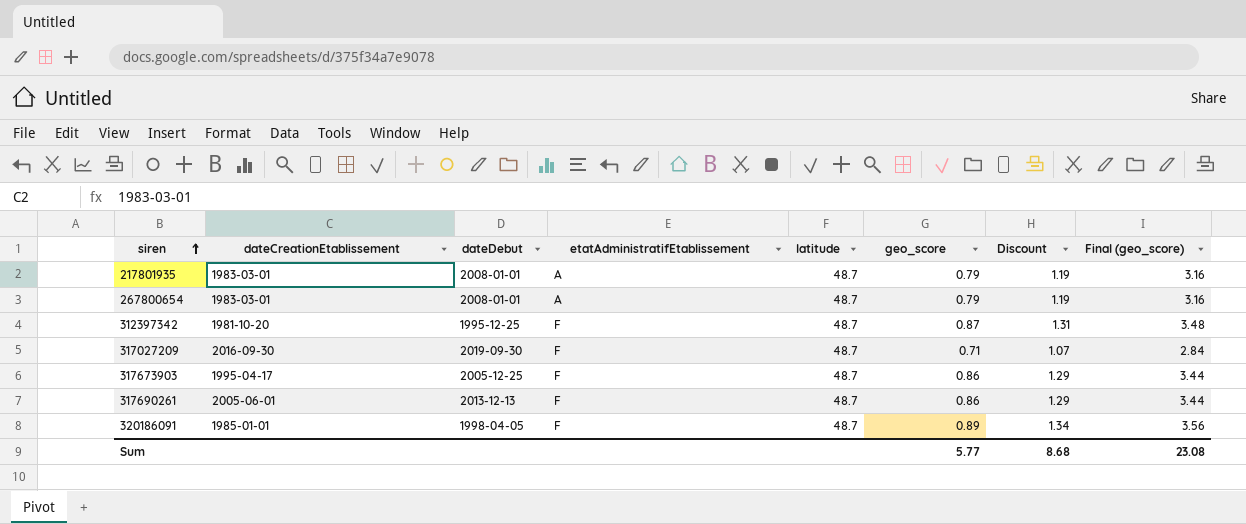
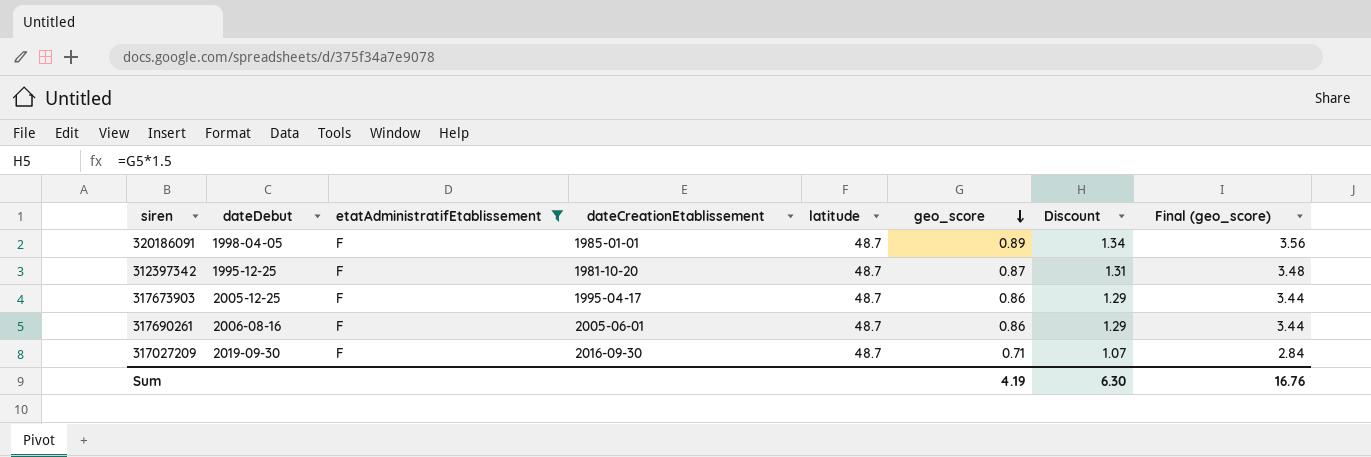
filter: none -> etatAdministratifEtablissement = F
row order: siren ascending -> geo_score descending
column dateCreationEtablissement | position: 2 -> 4
317690261 | dateDebut: 2013-12-13 -> 2006-08-16
Sum | geo_score: 5.77 -> 4.19
Sum | Discount: 8.68 -> 6.30
Sum | Final (geo_score): 23.08 -> 16.76

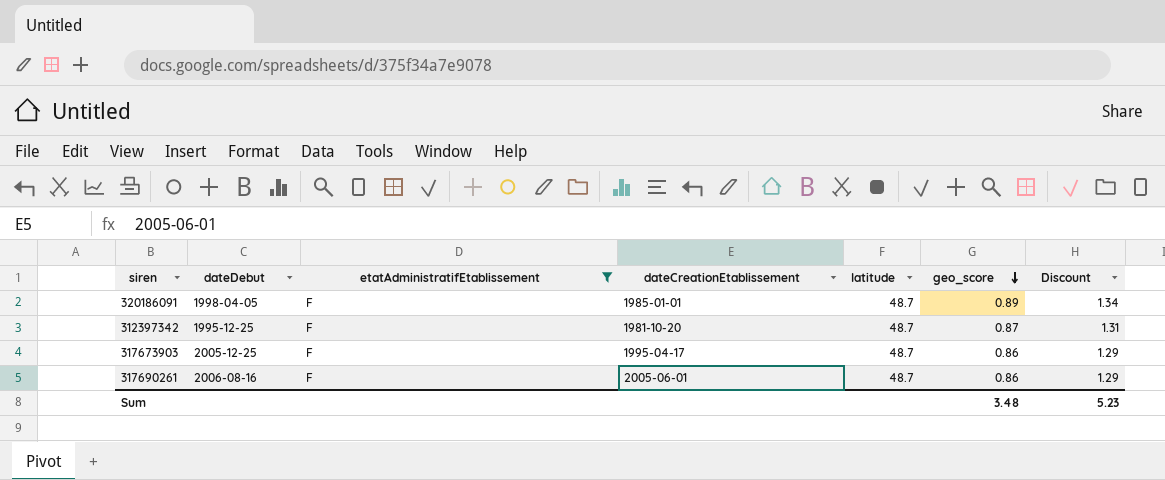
column Final (geo_score) | formula: [geo_score] * 4 -> none
row 317027209: 2019-09-30 | F | 2016-09-30 | 48.7 | 0.71 | 1.07 | 2.84 -> none
Sum | geo_score: 4.19 -> 3.48
Sum | Discount: 6.30 -> 5.23

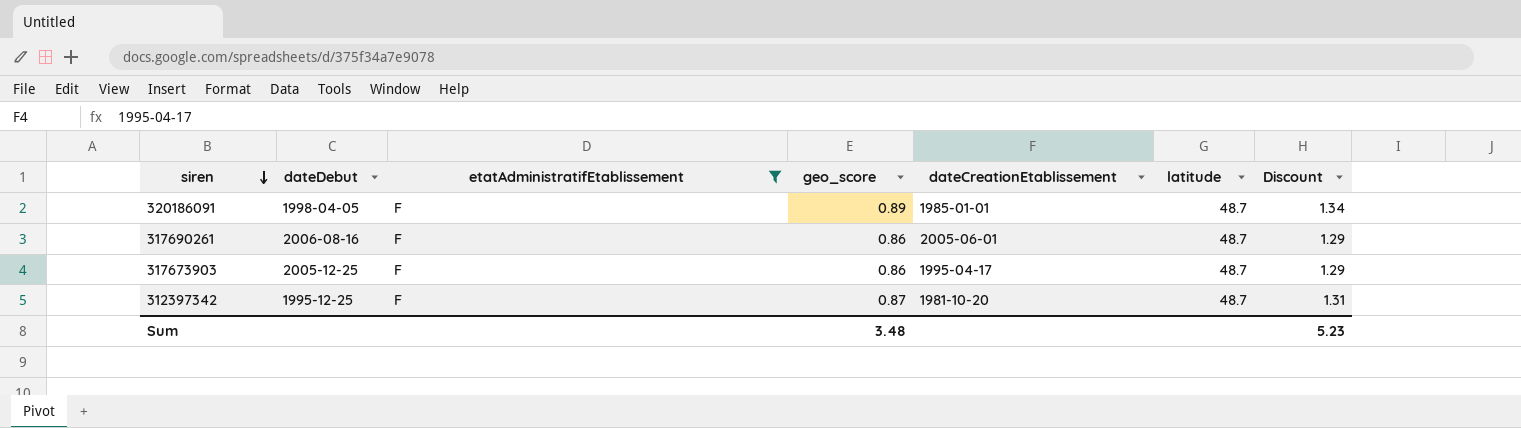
row order: geo_score descending -> siren descending
column geo_score | position: 6 -> 4

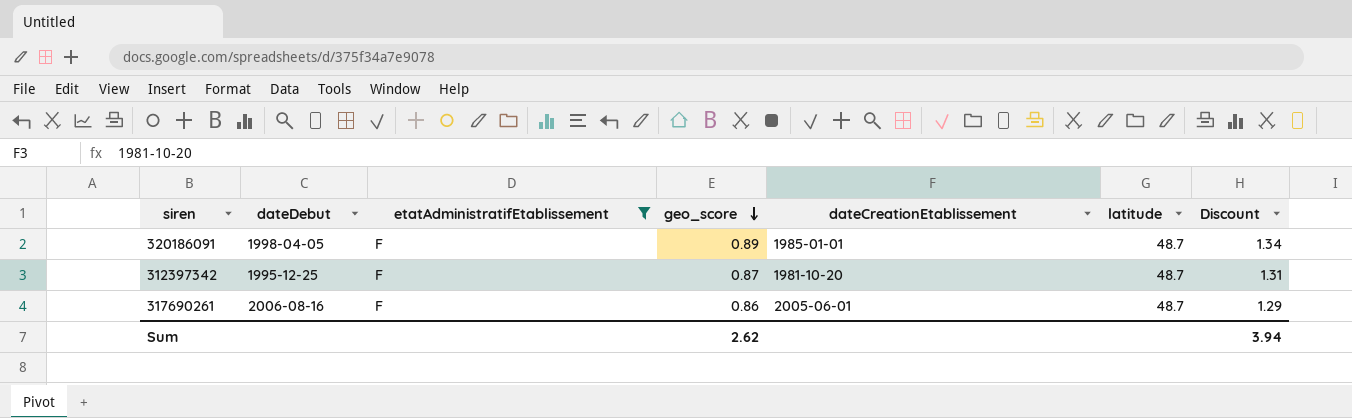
row order: siren descending -> geo_score descending
row 317673903: 2005-12-25 | F | 0.86 | 1995-04-17 | 48.7 | 1.29 -> none
Sum | geo_score: 3.48 -> 2.62
Sum | Discount: 5.23 -> 3.94

